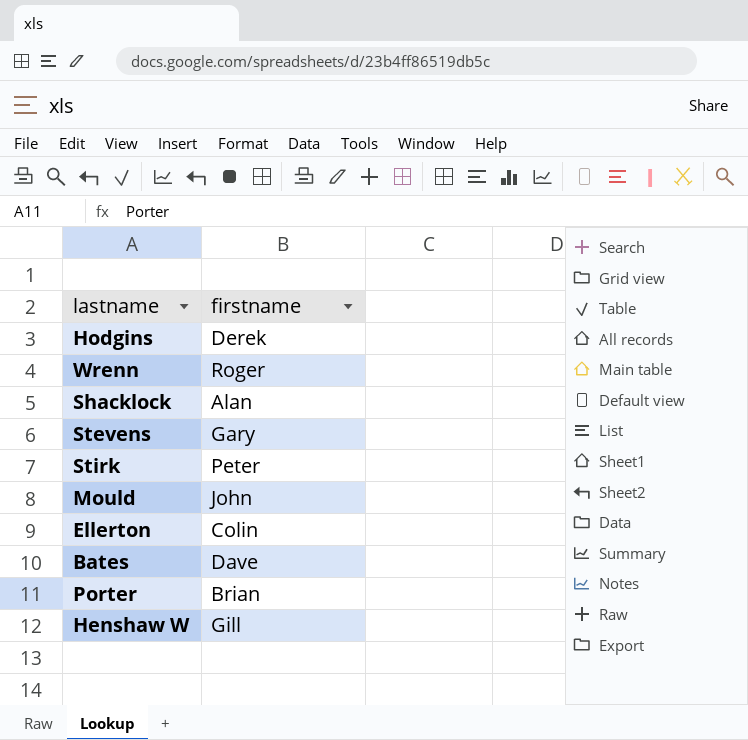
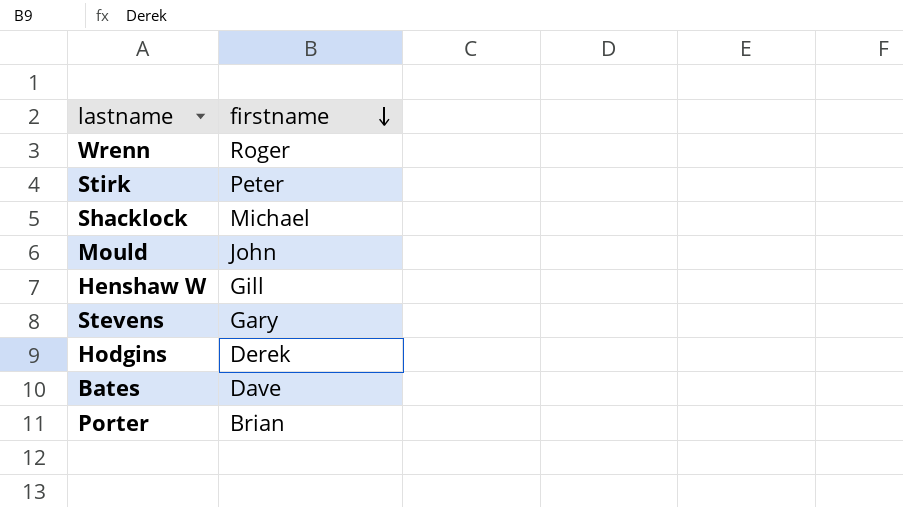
row order: none -> firstname descending
row Ellerton: Colin -> none
Shacklock | firstname: Alan -> Michael

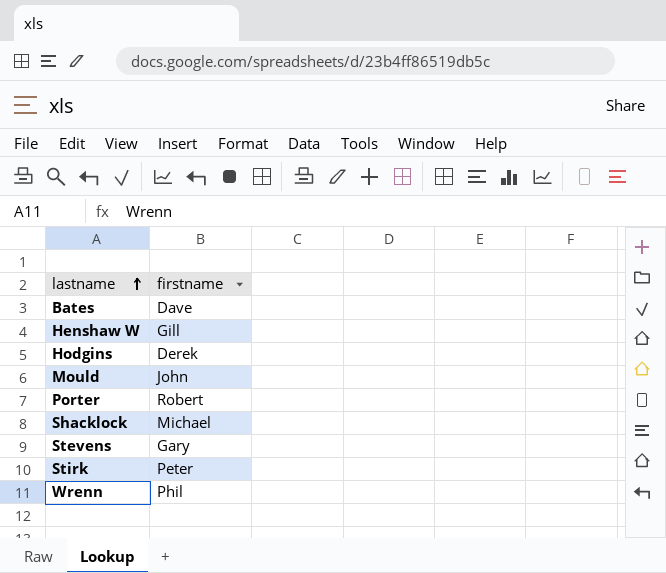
row order: firstname descending -> lastname ascending
Porter | firstname: Brian -> Robert
Wrenn | firstname: Roger -> Phil

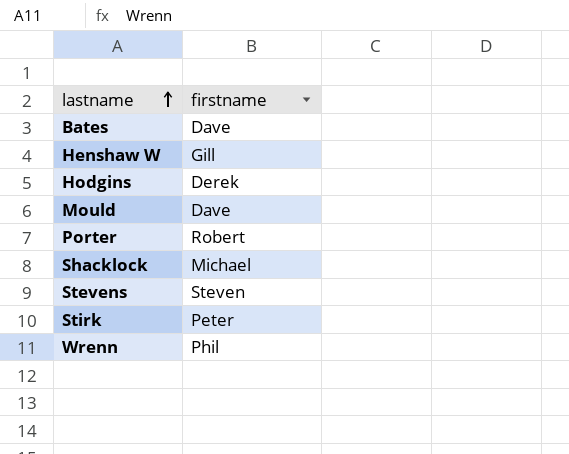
Mould | firstname: John -> Dave
Stevens | firstname: Gary -> Steven

